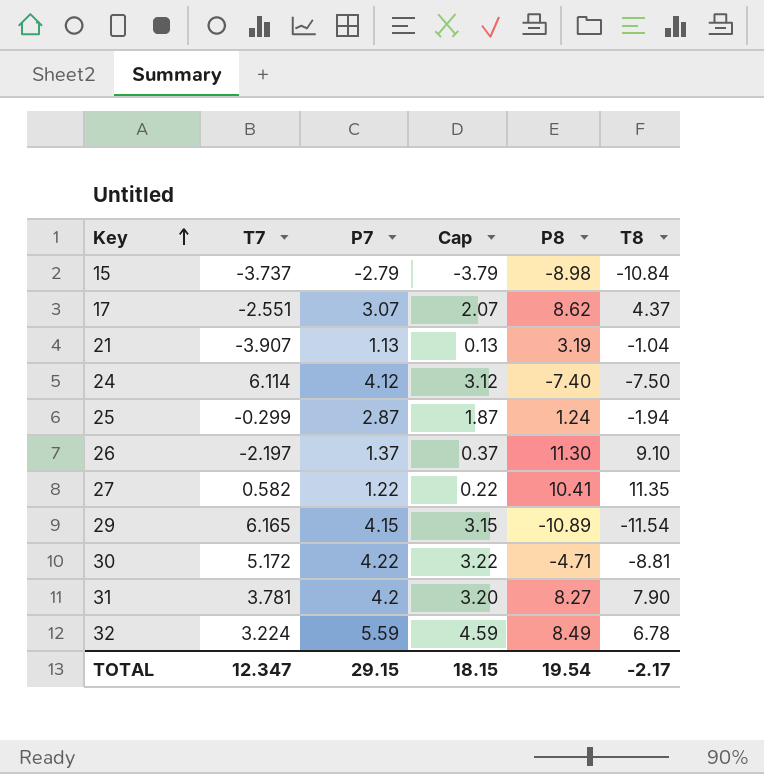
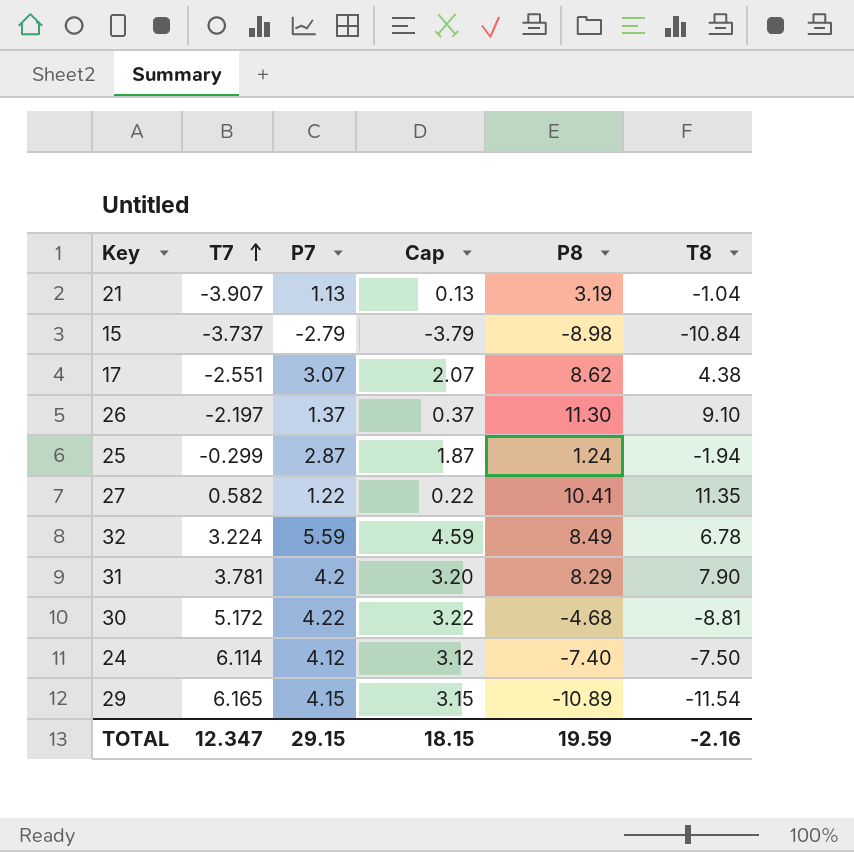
row order: Key ascending -> T7 ascending
17 | T8: 4.37 -> 4.38
31 | P8: 8.27 -> 8.29
30 | P8: -4.71 -> -4.68
TOTAL | P8: 19.54 -> 19.59
TOTAL | T8: -2.17 -> -2.16

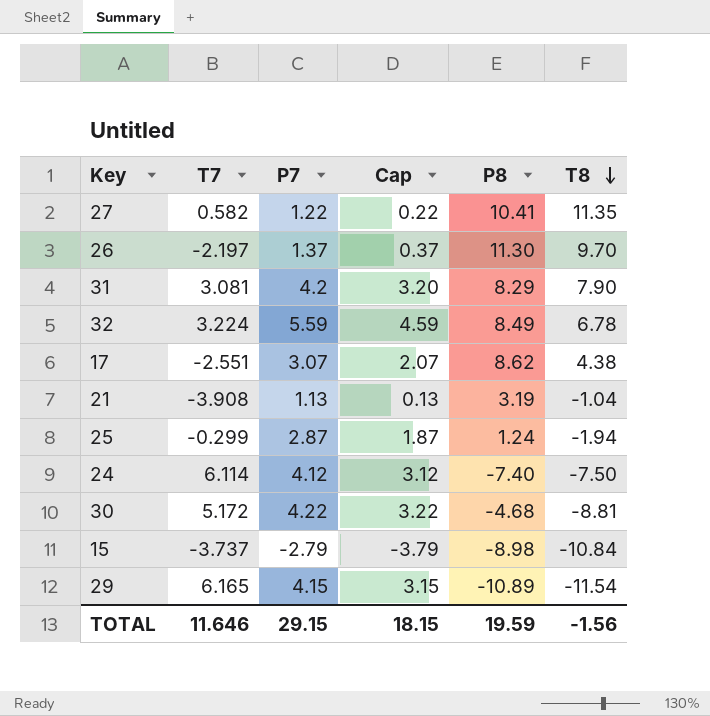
row order: T7 ascending -> T8 descending
26 | T8: 9.10 -> 9.70
31 | T7: 3.781 -> 3.081
21 | T7: -3.907 -> -3.908
TOTAL | T7: 12.347 -> 11.646
TOTAL | T8: -2.16 -> -1.56

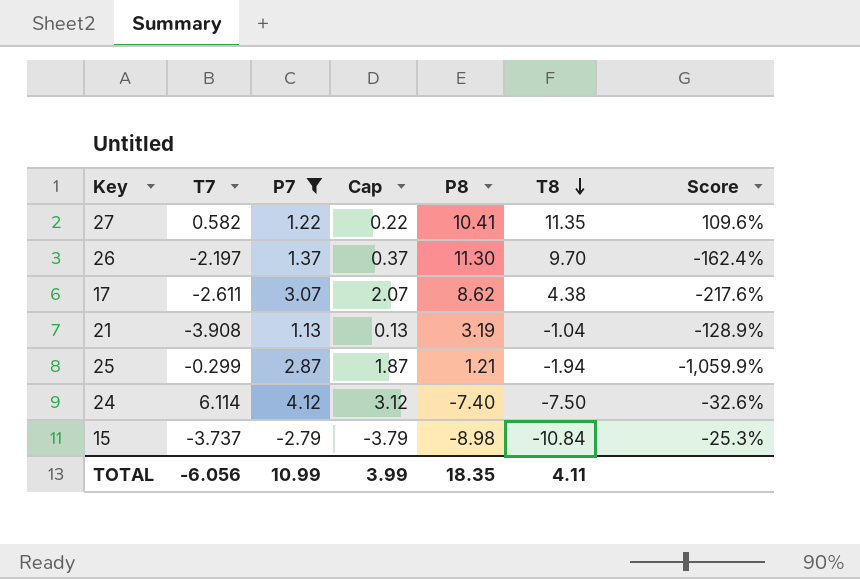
filter: none -> P7 <= 4.12
column Score | formula: none -> ([P7] - [T7]) / [T7]
17 | T7: -2.551 -> -2.611
25 | P8: 1.24 -> 1.21
TOTAL | T7: 11.646 -> -6.056
TOTAL | P7: 29.15 -> 10.99
TOTAL | Cap: 18.15 -> 3.99
TOTAL | P8: 19.59 -> 18.35
TOTAL | T8: -1.56 -> 4.11

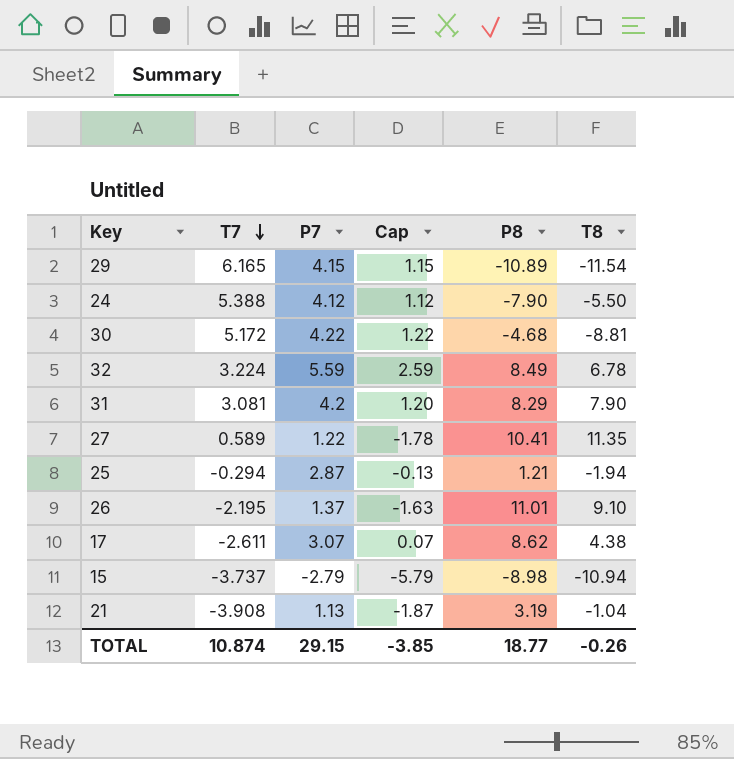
filter: P7 <= 4.12 -> none
row order: T8 descending -> T7 descending
column Score | formula: ([P7] - [T7]) / [T7] -> none
column Cap | formula: [P7] - 1 -> [P7] - 3
24 | T7: 6.114 -> 5.388
24 | P8: -7.40 -> -7.90
24 | T8: -7.50 -> -5.50
27 | T7: 0.582 -> 0.589
25 | T7: -0.299 -> -0.294
26 | T7: -2.197 -> -2.195
26 | P8: 11.30 -> 11.01
26 | T8: 9.70 -> 9.10
15 | T8: -10.84 -> -10.94
TOTAL | T7: -6.056 -> 10.874
TOTAL | P7: 10.99 -> 29.15
TOTAL | Cap: 3.99 -> -3.85
TOTAL | P8: 18.35 -> 18.77
TOTAL | T8: 4.11 -> -0.26

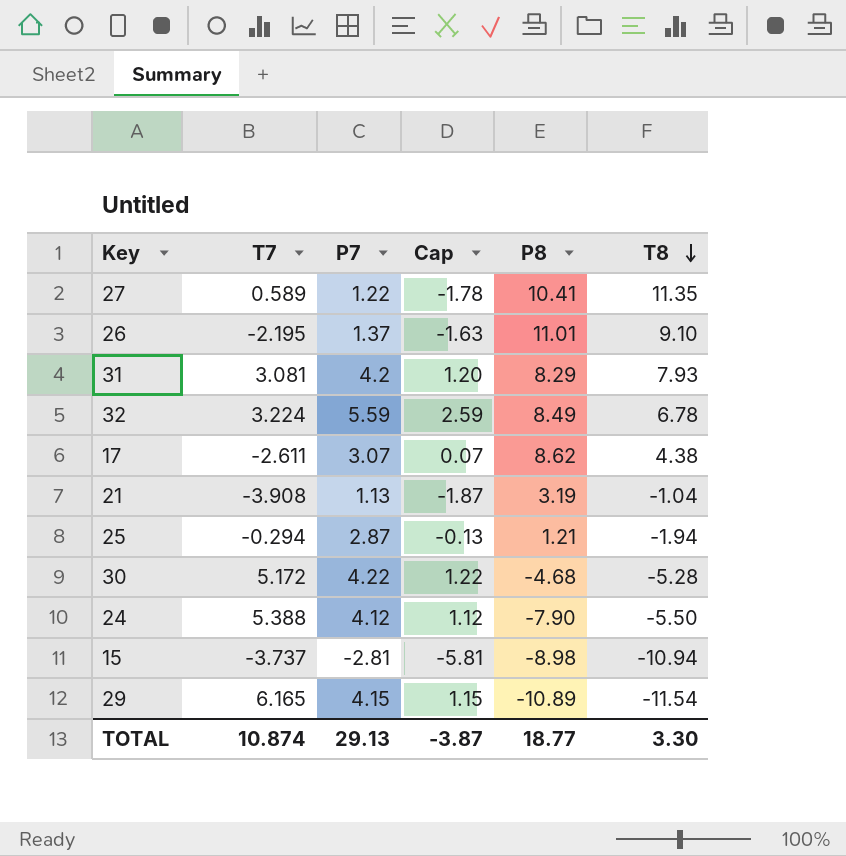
row order: T7 descending -> T8 descending
31 | T8: 7.90 -> 7.93
30 | T8: -8.81 -> -5.28
15 | P7: -2.79 -> -2.81
15 | Cap: -5.79 -> -5.81
TOTAL | P7: 29.15 -> 29.13
TOTAL | Cap: -3.85 -> -3.87
TOTAL | T8: -0.26 -> 3.30

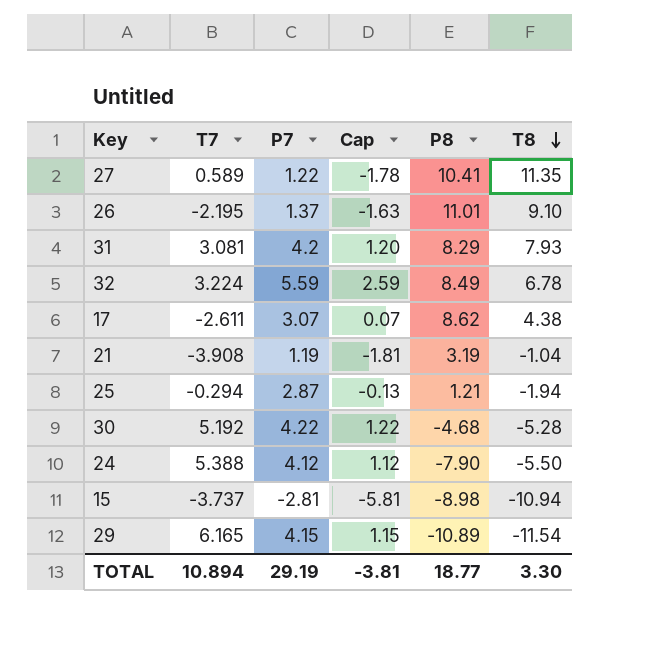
21 | P7: 1.13 -> 1.19
21 | Cap: -1.87 -> -1.81
30 | T7: 5.172 -> 5.192
TOTAL | T7: 10.874 -> 10.894
TOTAL | P7: 29.13 -> 29.19
TOTAL | Cap: -3.87 -> -3.81

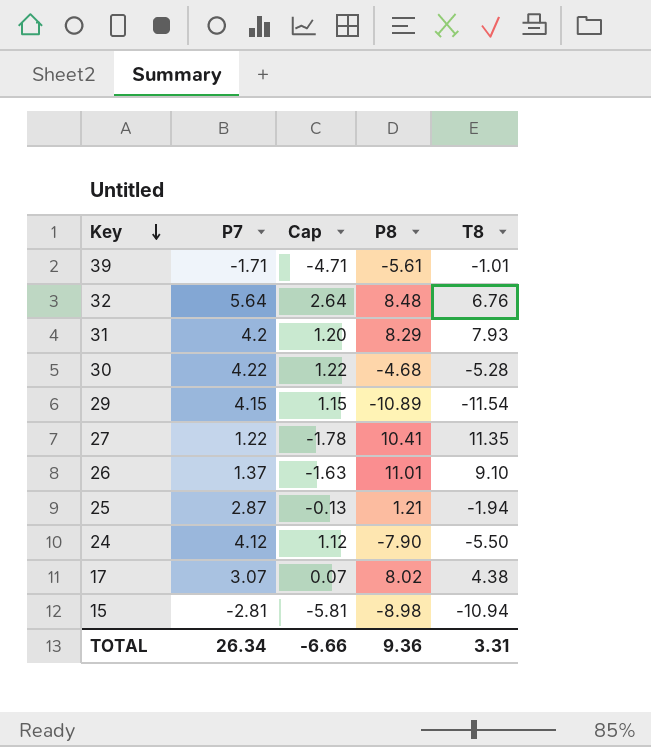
row order: T8 descending -> Key descending
column T7 | position: 2 -> none
row 21: -3.908 | 1.19 | -1.81 | 3.19 | -1.04 -> none
row 39: none -> -1.71 | -4.71 | -5.61 | -1.01
32 | P7: 5.59 -> 5.64
32 | Cap: 2.59 -> 2.64
32 | P8: 8.49 -> 8.48
32 | T8: 6.78 -> 6.76
17 | P8: 8.62 -> 8.02
TOTAL | P7: 29.19 -> 26.34
TOTAL | Cap: -3.81 -> -6.66
TOTAL | P8: 18.77 -> 9.36
TOTAL | T8: 3.30 -> 3.31

